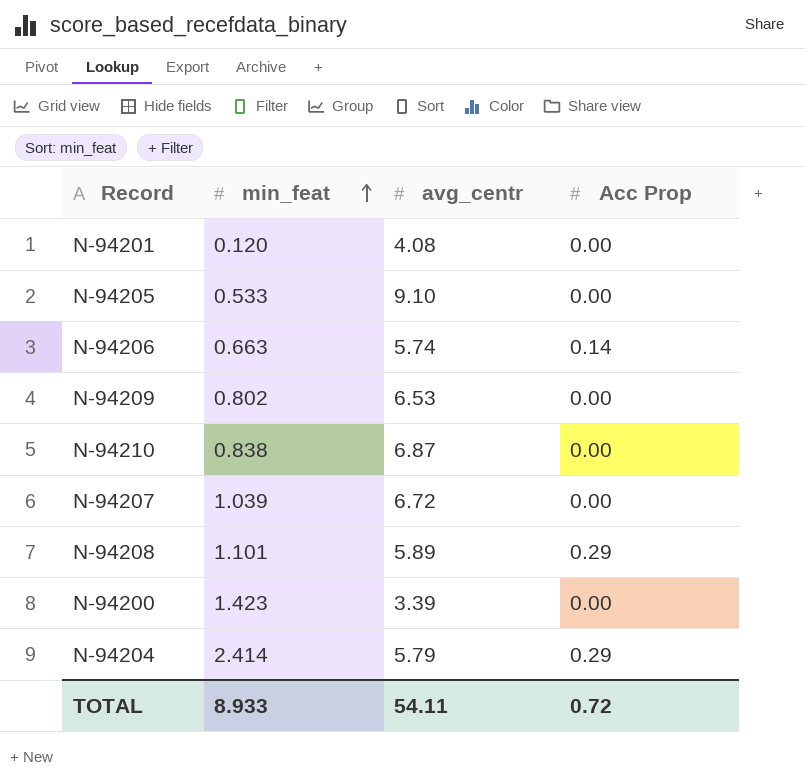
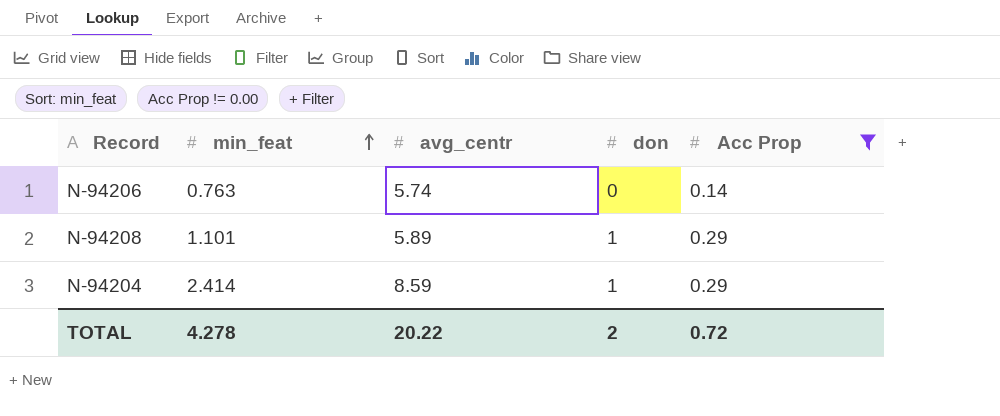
filter: none -> Acc Prop != 0.00
column don | position: none -> 4
N-94206 | min_feat: 0.663 -> 0.763
N-94204 | avg_centr: 5.79 -> 8.59
TOTAL | min_feat: 8.933 -> 4.278
TOTAL | avg_centr: 54.11 -> 20.22

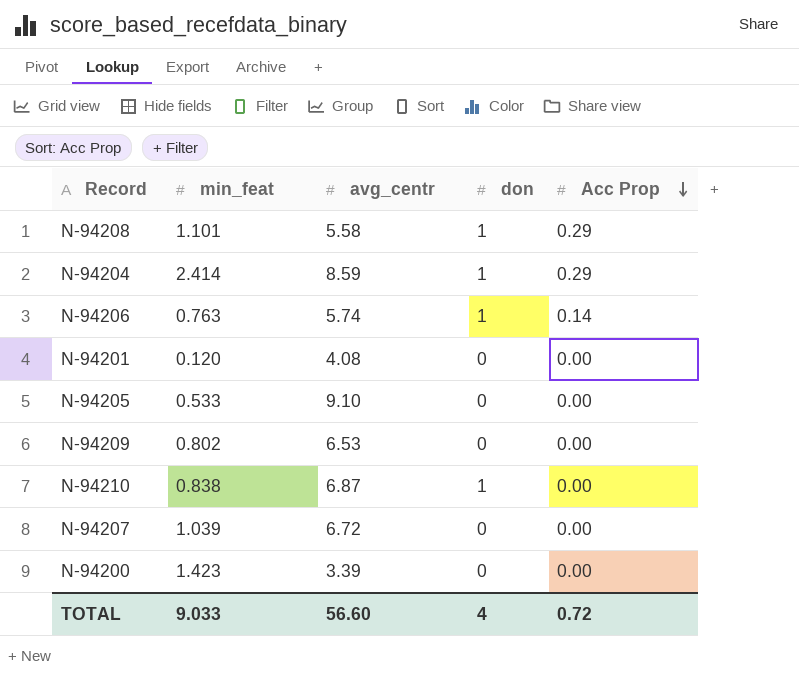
filter: Acc Prop != 0.00 -> none
row order: min_feat ascending -> Acc Prop descending
N-94208 | avg_centr: 5.89 -> 5.58
N-94206 | don: 0 -> 1
TOTAL | min_feat: 4.278 -> 9.033
TOTAL | avg_centr: 20.22 -> 56.60
TOTAL | don: 2 -> 4

